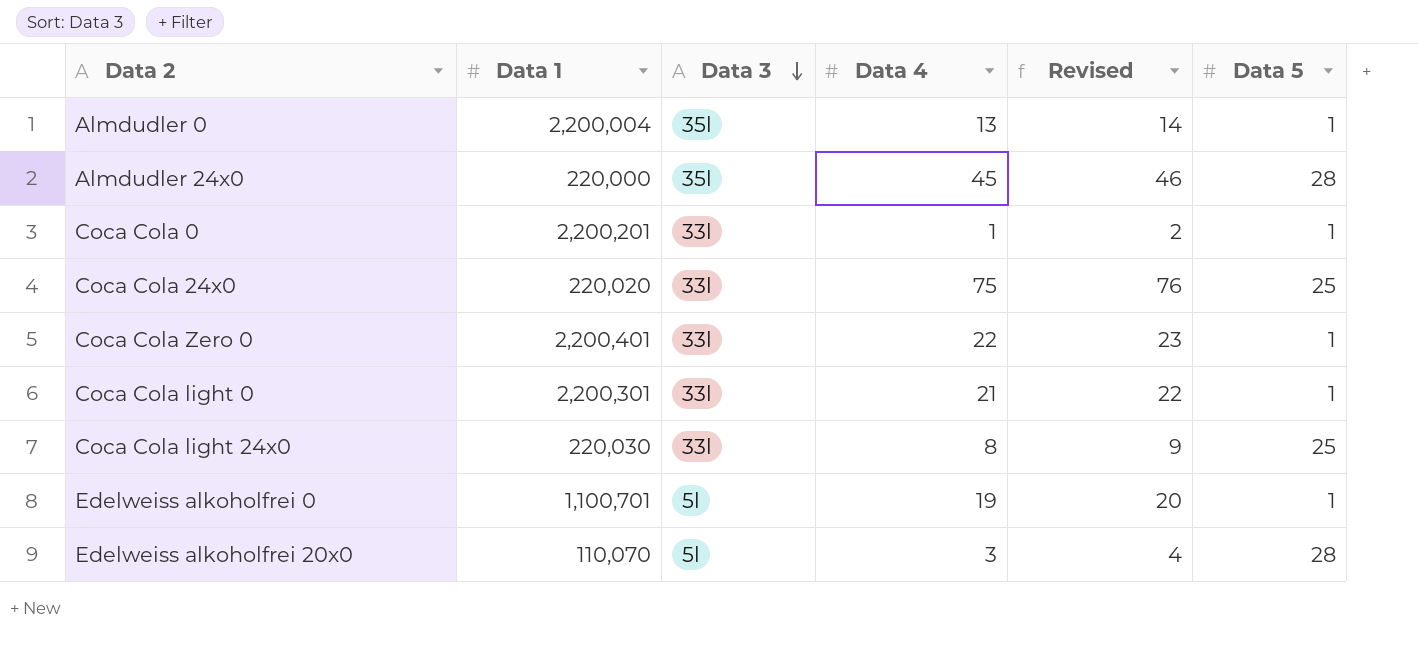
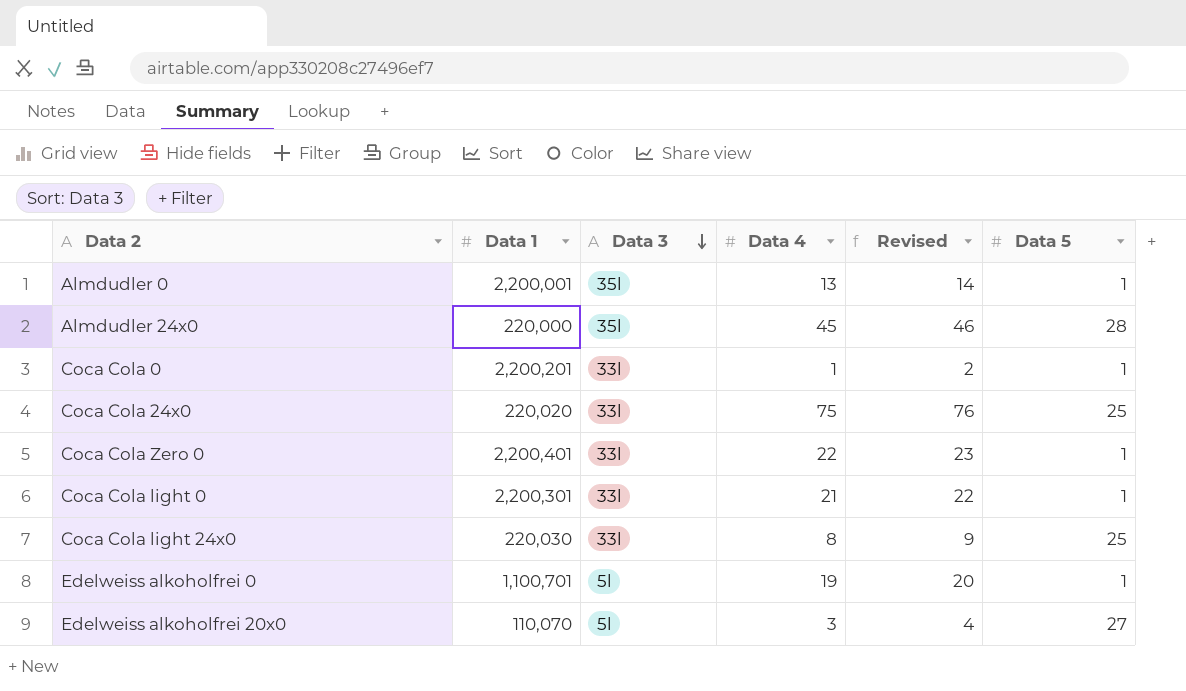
Almdudler 0 | Data 1: 2,200,004 -> 2,200,001
Edelweiss alkoholfrei 20x0 | Data 5: 28 -> 27

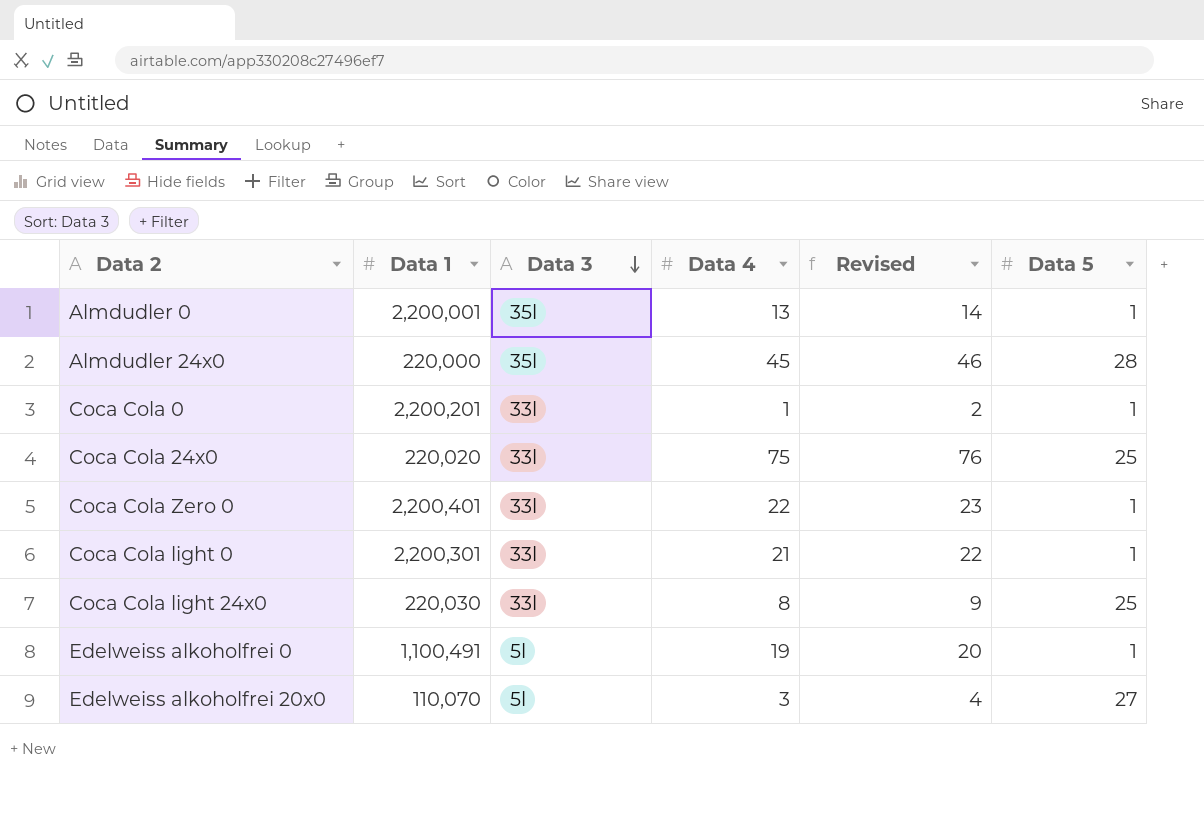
Edelweiss alkoholfrei 0 | Data 1: 1,100,701 -> 1,100,491

